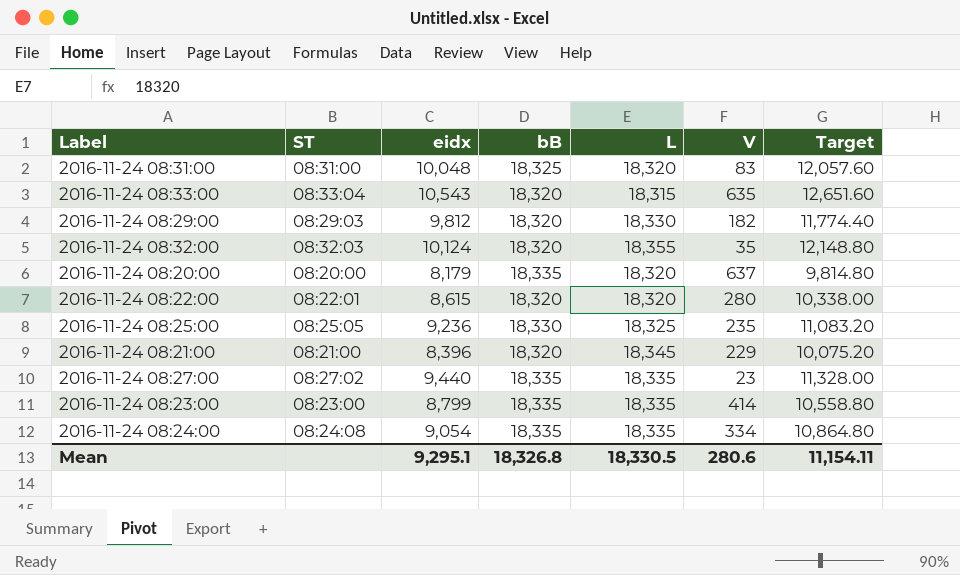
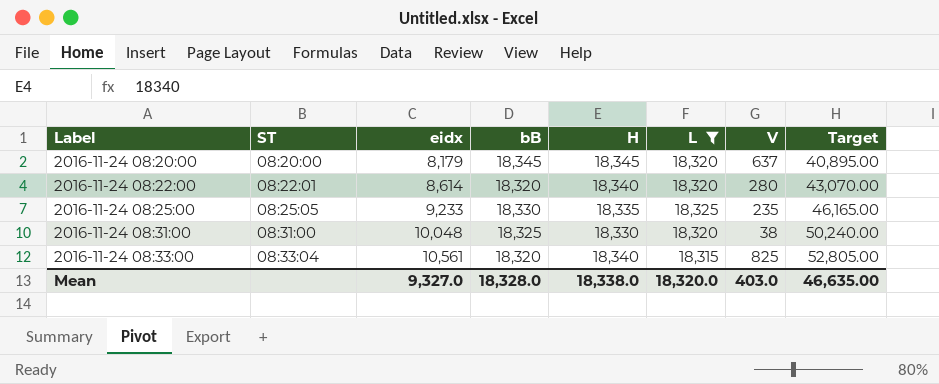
filter: none -> L <= 18,325
row order: none -> Label ascending
column H | position: none -> 5
column Target | formula: [eidx] * 1.2 -> [eidx] * 5
2016-11-24 08:20:00 | bB: 18,335 -> 18,345
2016-11-24 08:22:00 | eidx: 8,615 -> 8,614
2016-11-24 08:25:00 | eidx: 9,236 -> 9,233
2016-11-24 08:31:00 | V: 83 -> 38
2016-11-24 08:33:00 | eidx: 10,543 -> 10,561
2016-11-24 08:33:00 | V: 635 -> 825
Mean | eidx: 9,295.1 -> 9,327.0
Mean | bB: 18,326.8 -> 18,328.0
Mean | L: 18,330.5 -> 18,320.0
Mean | V: 280.6 -> 403.0
Mean | Target: 11,154.11 -> 46,635.00

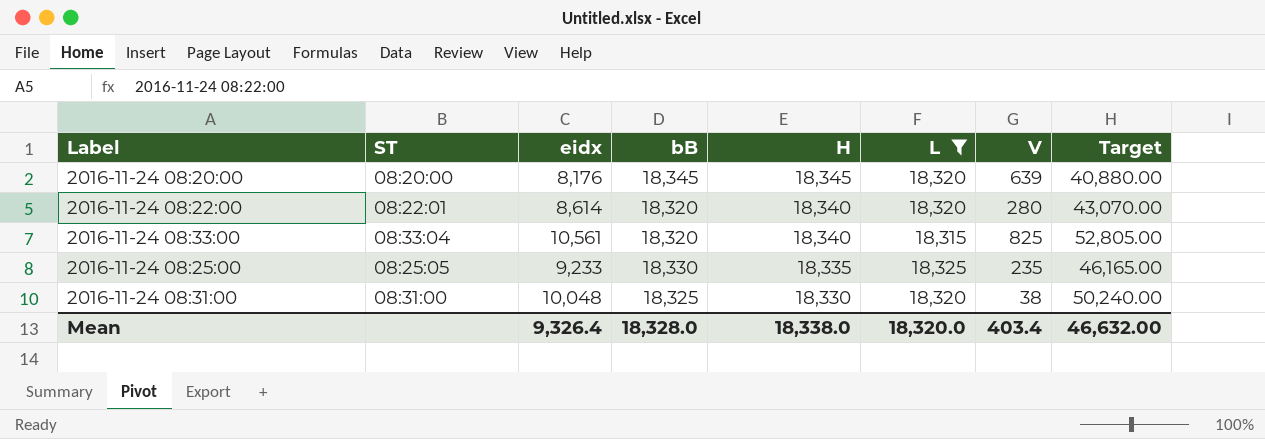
row order: Label ascending -> H descending
2016-11-24 08:20:00 | eidx: 8,179 -> 8,176
2016-11-24 08:20:00 | V: 637 -> 639
2016-11-24 08:20:00 | Target: 40,895.00 -> 40,880.00
Mean | eidx: 9,327.0 -> 9,326.4
Mean | V: 403.0 -> 403.4
Mean | Target: 46,635.00 -> 46,632.00

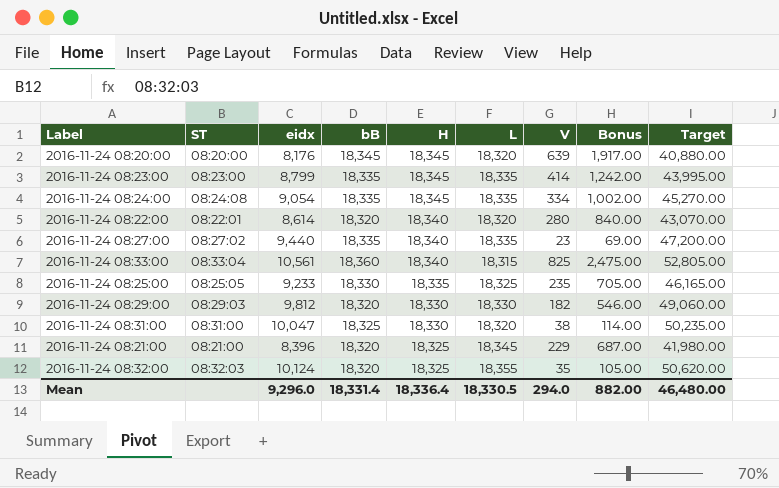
filter: L <= 18,325 -> none
column Bonus | formula: none -> [V] * 3
2016-11-24 08:33:00 | bB: 18,320 -> 18,360
2016-11-24 08:31:00 | eidx: 10,048 -> 10,047
2016-11-24 08:31:00 | Target: 50,240.00 -> 50,235.00
Mean | eidx: 9,326.4 -> 9,296.0
Mean | bB: 18,328.0 -> 18,331.4
Mean | H: 18,338.0 -> 18,336.4
Mean | L: 18,320.0 -> 18,330.5
Mean | V: 403.4 -> 294.0
Mean | Target: 46,632.00 -> 46,480.00

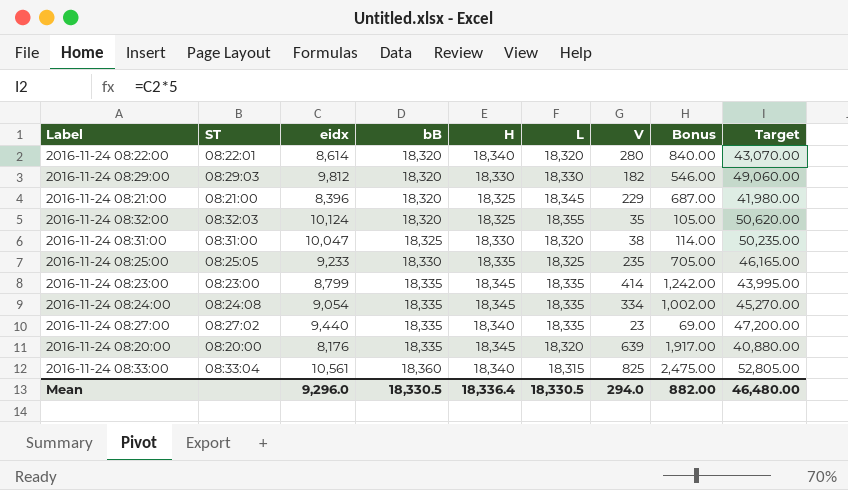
row order: H descending -> bB ascending
2016-11-24 08:20:00 | bB: 18,345 -> 18,335
Mean | bB: 18,331.4 -> 18,330.5

